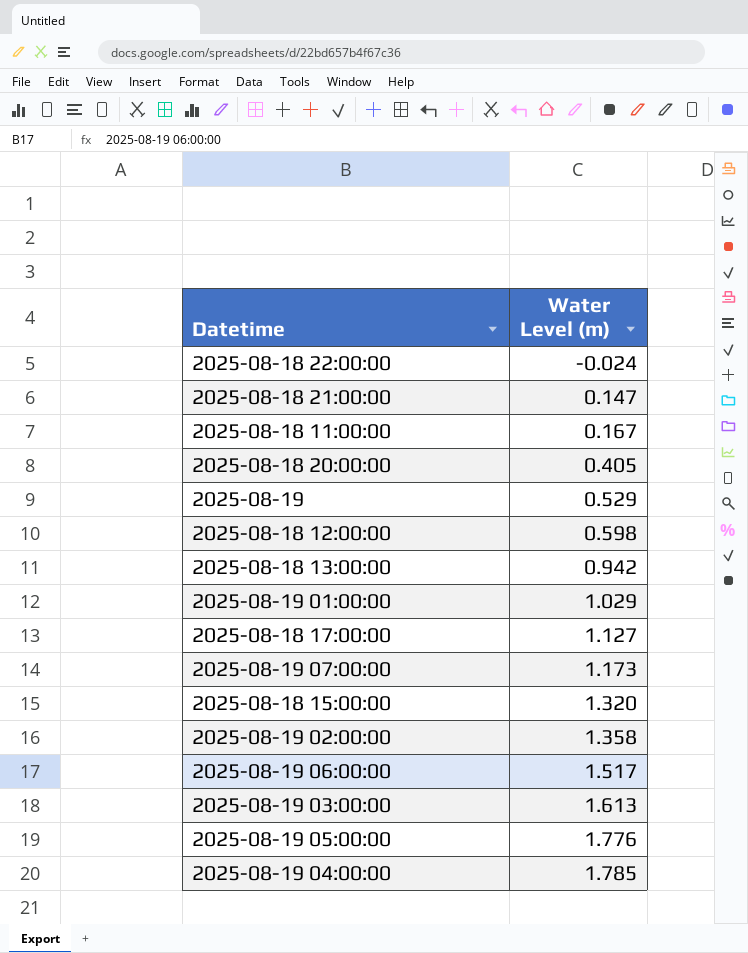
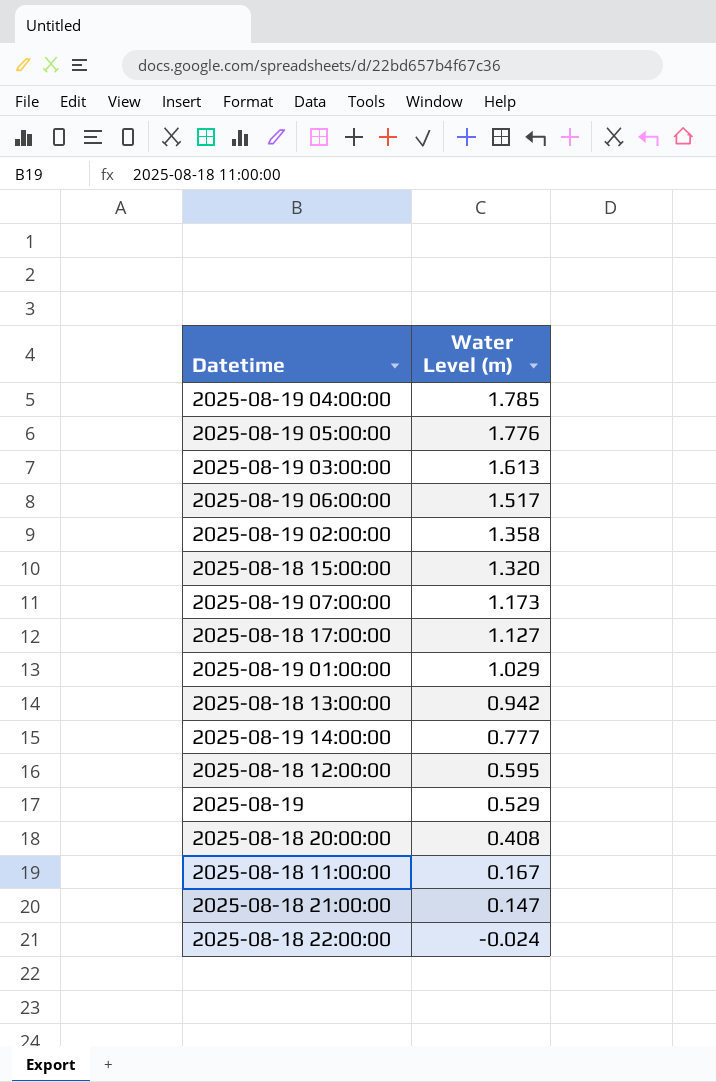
row order: Water Level (m) ascending -> Water Level (m) descending
row 2025-08-19 14:00:00: none -> 0.777
2025-08-18 12:00:00 | Water Level (m): 0.598 -> 0.595
2025-08-18 20:00:00 | Water Level (m): 0.405 -> 0.408

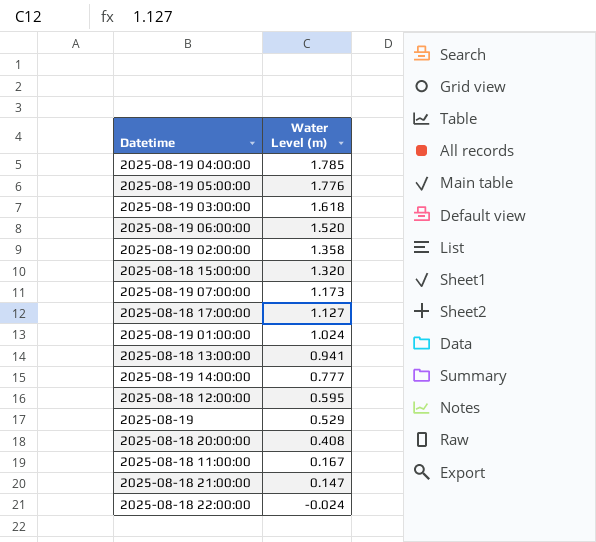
2025-08-19 03:00:00 | Water Level (m): 1.613 -> 1.618
2025-08-19 06:00:00 | Water Level (m): 1.517 -> 1.520
2025-08-19 01:00:00 | Water Level (m): 1.029 -> 1.024
2025-08-18 13:00:00 | Water Level (m): 0.942 -> 0.941

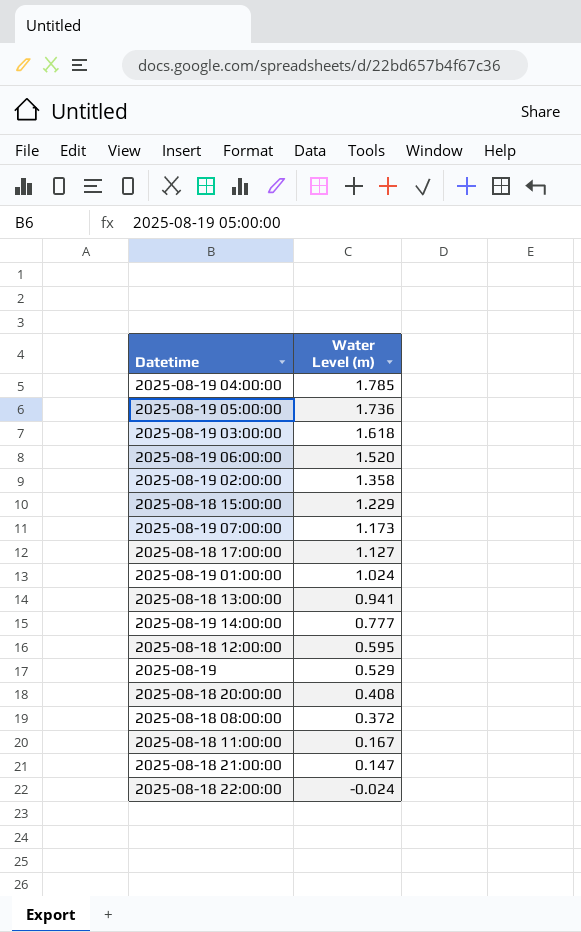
2025-08-19 05:00:00 | Water Level (m): 1.776 -> 1.736
2025-08-18 15:00:00 | Water Level (m): 1.320 -> 1.229
row 2025-08-18 08:00:00: none -> 0.372

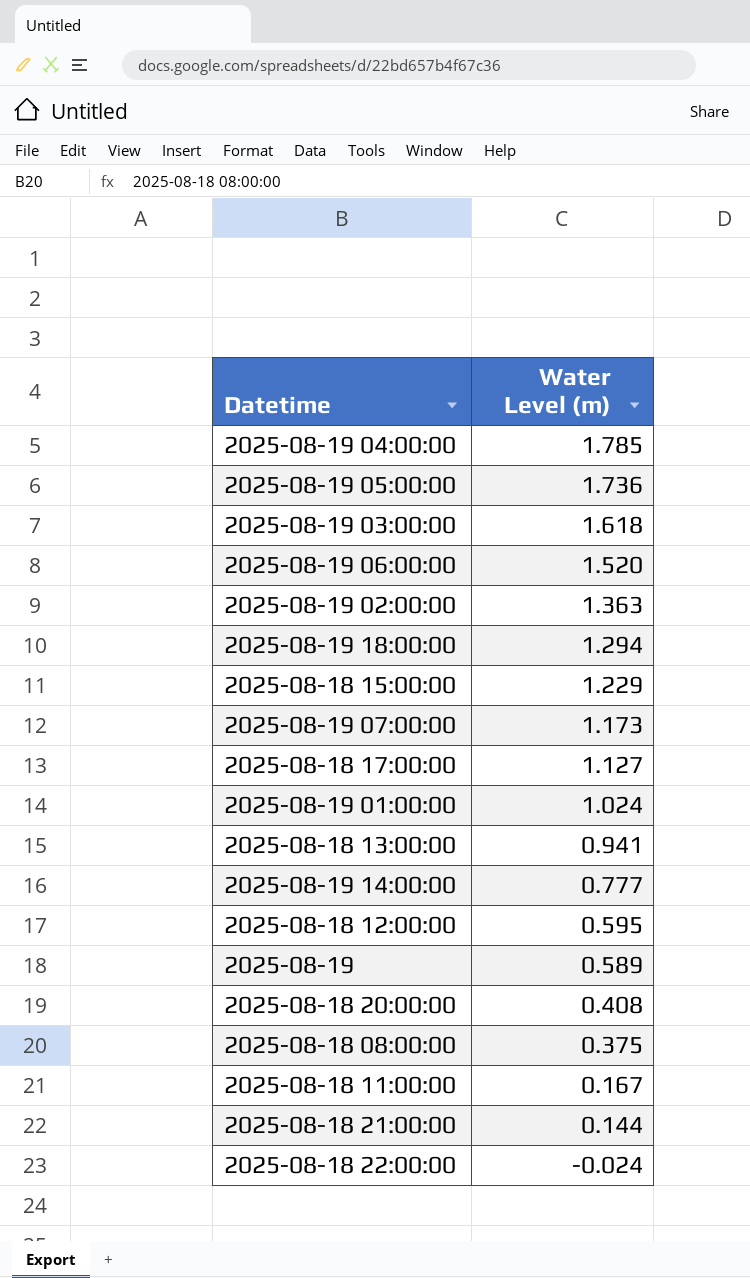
2025-08-19 02:00:00 | Water Level (m): 1.358 -> 1.363
row 2025-08-19 18:00:00: none -> 1.294
2025-08-19 | Water Level (m): 0.529 -> 0.589
2025-08-18 08:00:00 | Water Level (m): 0.372 -> 0.375
2025-08-18 21:00:00 | Water Level (m): 0.147 -> 0.144

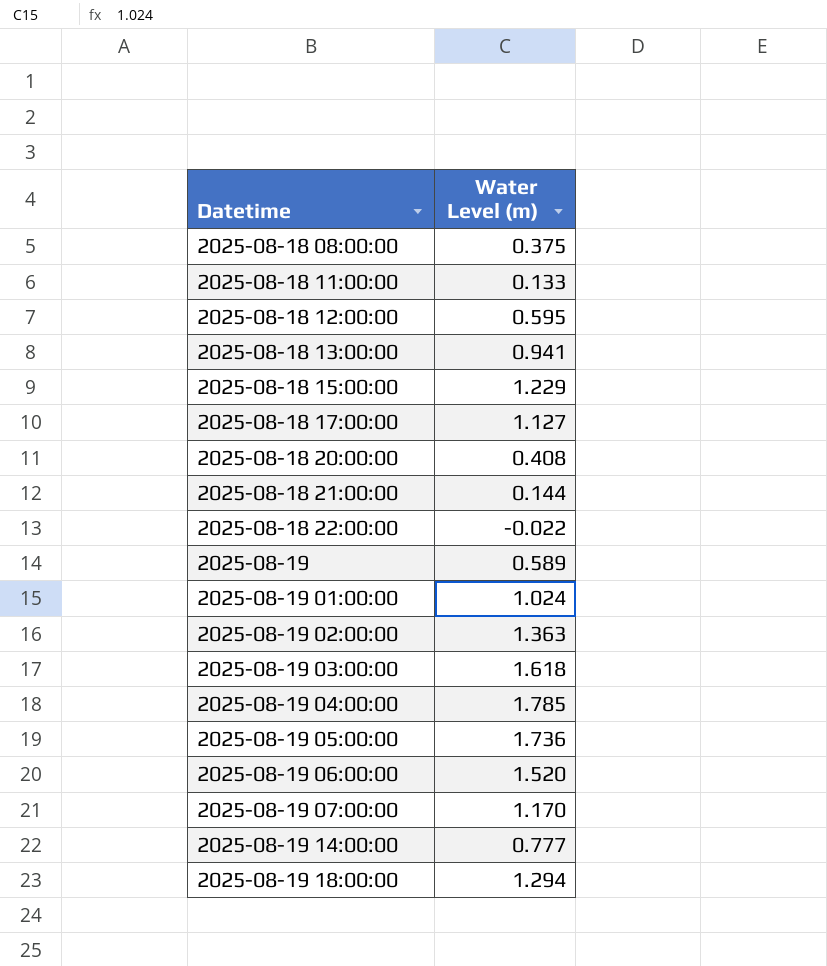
row order: Water Level (m) descending -> Datetime ascending
2025-08-18 11:00:00 | Water Level (m): 0.167 -> 0.133
2025-08-18 22:00:00 | Water Level (m): -0.024 -> -0.022
2025-08-19 07:00:00 | Water Level (m): 1.173 -> 1.170

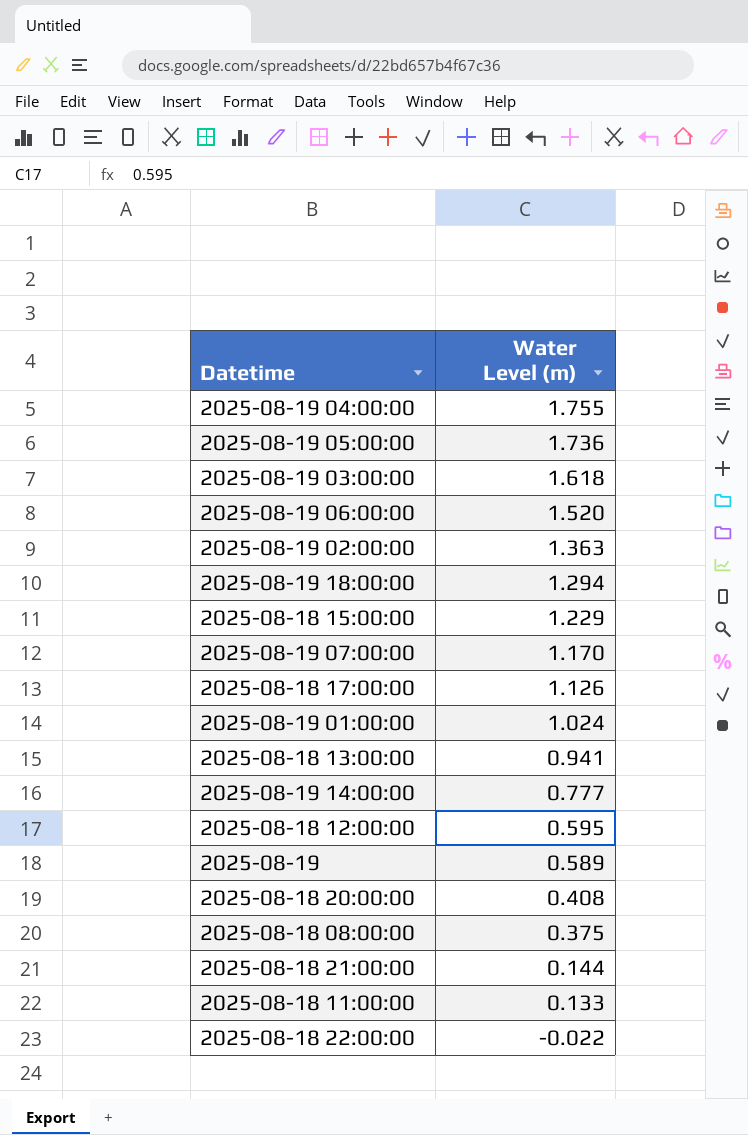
row order: Datetime ascending -> Water Level (m) descending
2025-08-19 04:00:00 | Water Level (m): 1.785 -> 1.755
2025-08-18 17:00:00 | Water Level (m): 1.127 -> 1.126

